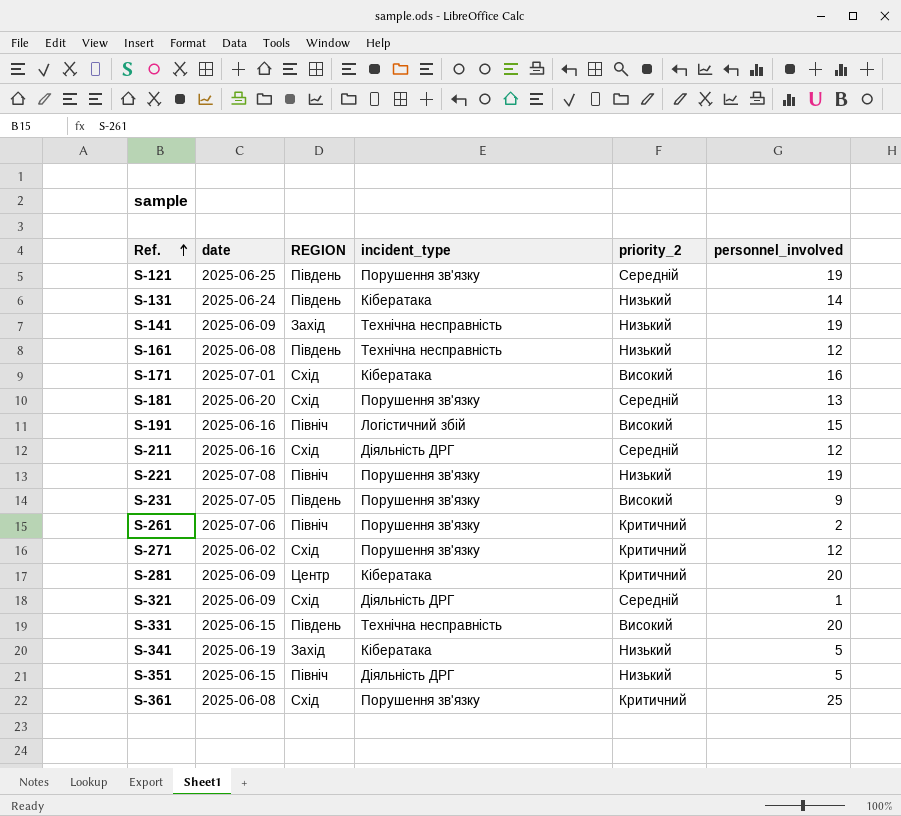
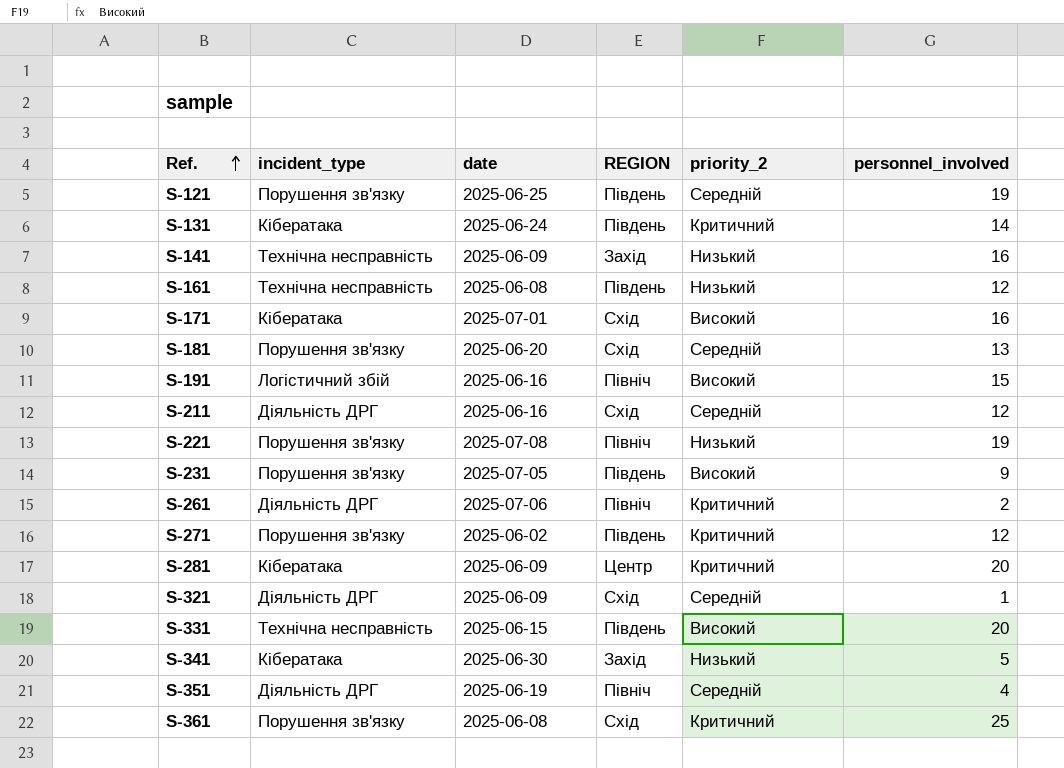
column incident_type | position: 4 -> 2
S-131 | priority_2: Низький -> Критичний
S-141 | personnel_involved: 19 -> 16
S-261 | incident_type: Порушення зв'язку -> Діяльність ДРГ
S-271 | REGION: Схід -> Південь
S-341 | date: 2025-06-19 -> 2025-06-30
S-351 | date: 2025-06-15 -> 2025-06-19
S-351 | priority_2: Низький -> Середній
S-351 | personnel_involved: 5 -> 4

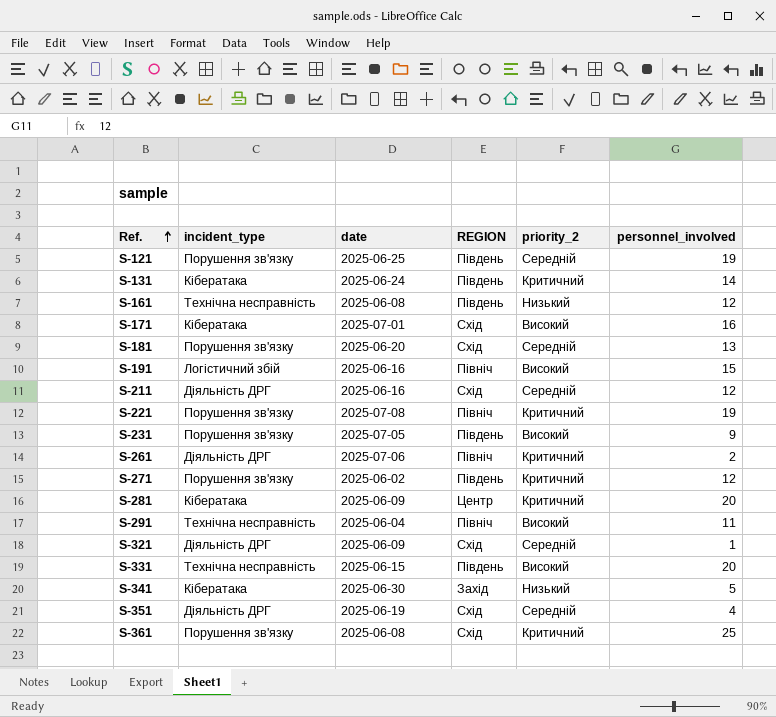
row S-141: Технічна несправність | 2025-06-09 | Захід | Низький | 16 -> none
S-221 | priority_2: Низький -> Критичний
row S-291: none -> Технічна несправність | 2025-06-04 | Північ | Високий | 11
S-351 | REGION: Північ -> Схід

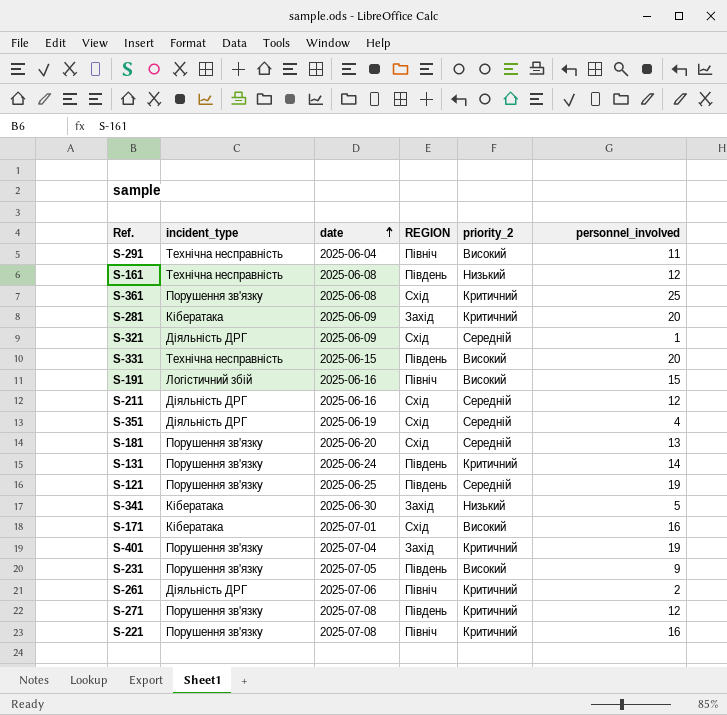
row order: Ref. ascending -> date ascending
S-281 | REGION: Центр -> Захід
S-131 | incident_type: Кібератака -> Порушення зв'язку
row S-401: none -> Порушення зв'язку | 2025-07-04 | Захід | Критичний | 19
S-271 | date: 2025-06-02 -> 2025-07-08
S-221 | personnel_involved: 19 -> 16

